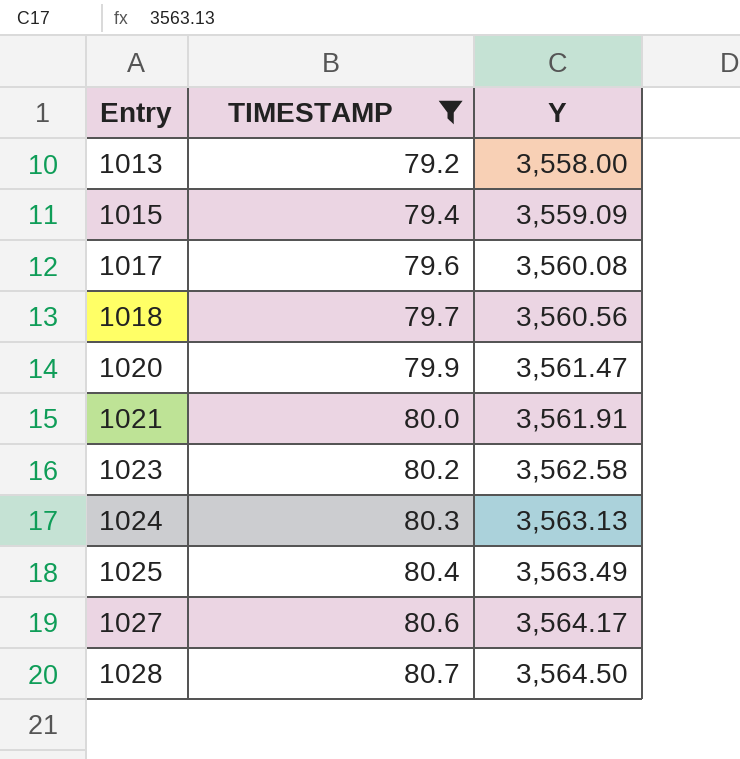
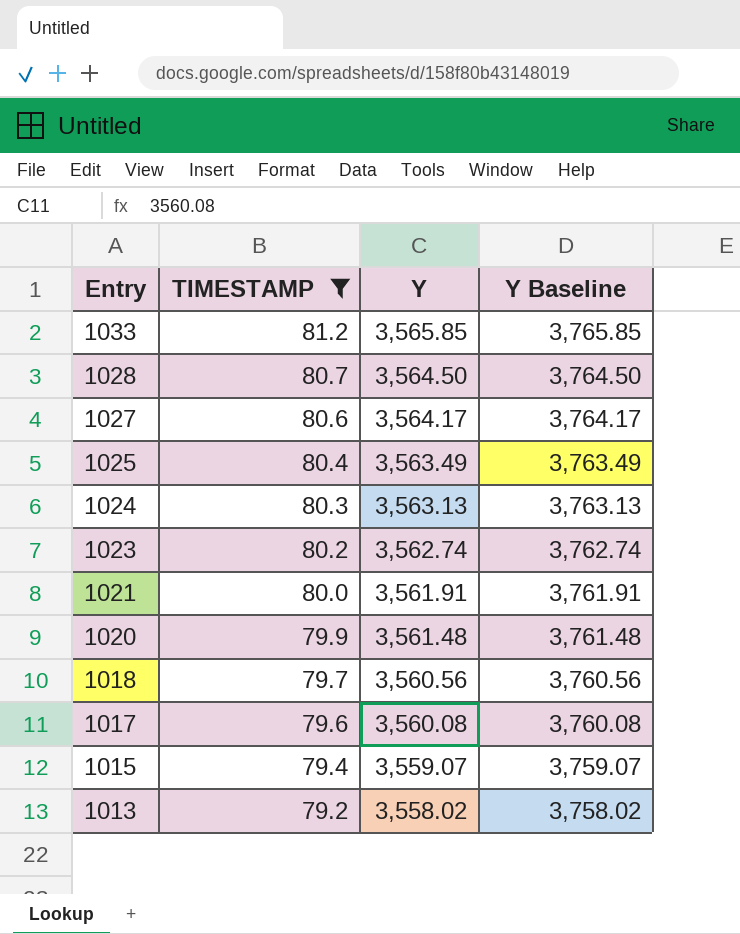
row order: Entry ascending -> Entry descending
column Y Baseline | formula: none -> [Y] + 200
row 1033: none -> 81.2 | 3,565.85 | 3,765.85
1023 | Y: 3,562.58 -> 3,562.74
1020 | Y: 3,561.47 -> 3,561.48
1015 | Y: 3,559.09 -> 3,559.07
1013 | Y: 3,558.00 -> 3,558.02

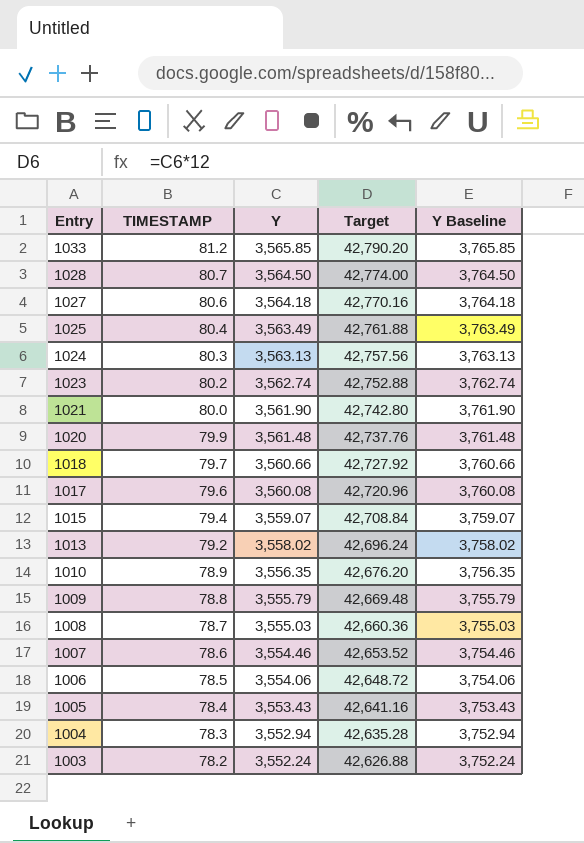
filter: TIMESTAMP >= 79.2 -> none
column Target | formula: none -> [Y] * 12
1027 | Y: 3,564.17 -> 3,564.18
1027 | Y Baseline: 3,764.17 -> 3,764.18
1021 | Y: 3,561.91 -> 3,561.90
1021 | Y Baseline: 3,761.91 -> 3,761.90
1018 | Y: 3,560.56 -> 3,560.66
1018 | Y Baseline: 3,760.56 -> 3,760.66

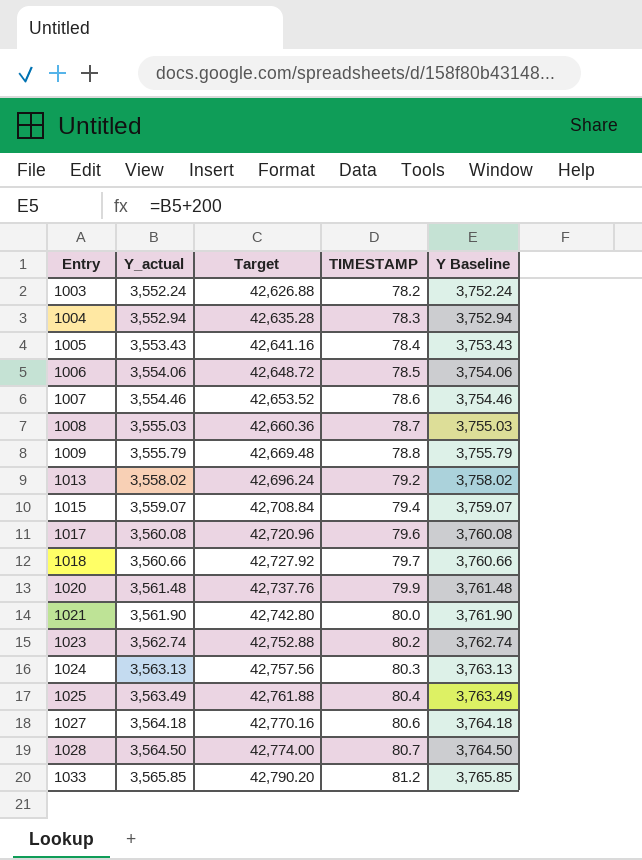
row order: Entry descending -> Entry ascending
column name: Y -> Y_actual
column TIMESTAMP | position: 2 -> 4
row 1010: 78.9 | 3,556.35 | 42,676.20 | 3,756.35 -> none

